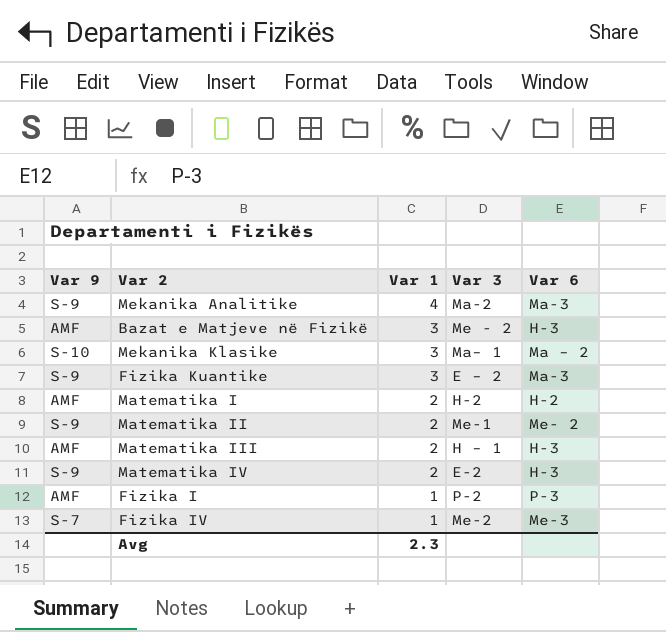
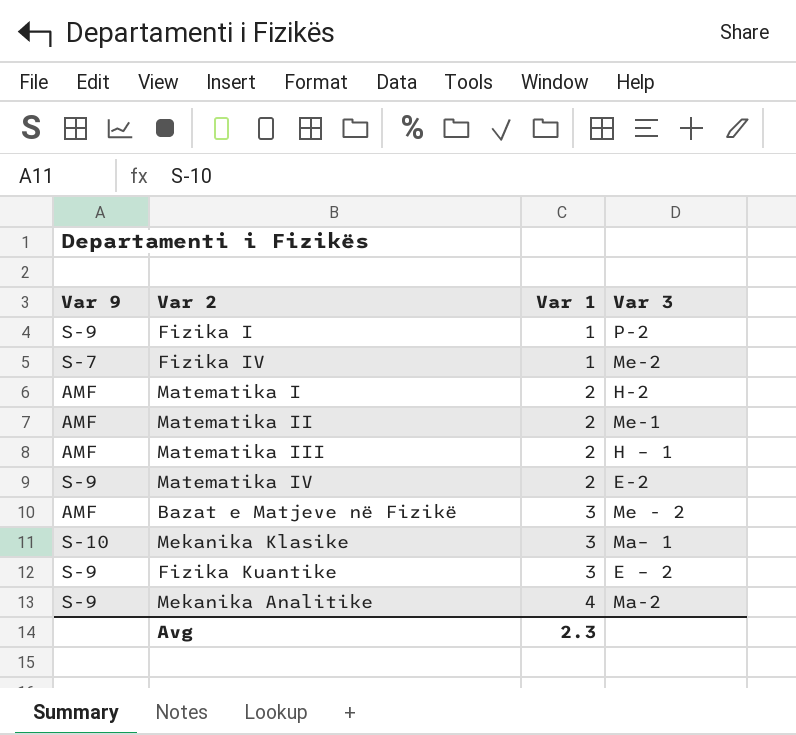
row order: Var 1 descending -> Var 1 ascending
column Var 6 | position: 5 -> none
Fizika I | Var 9: AMF -> S-9
Matematika II | Var 9: S-9 -> AMF

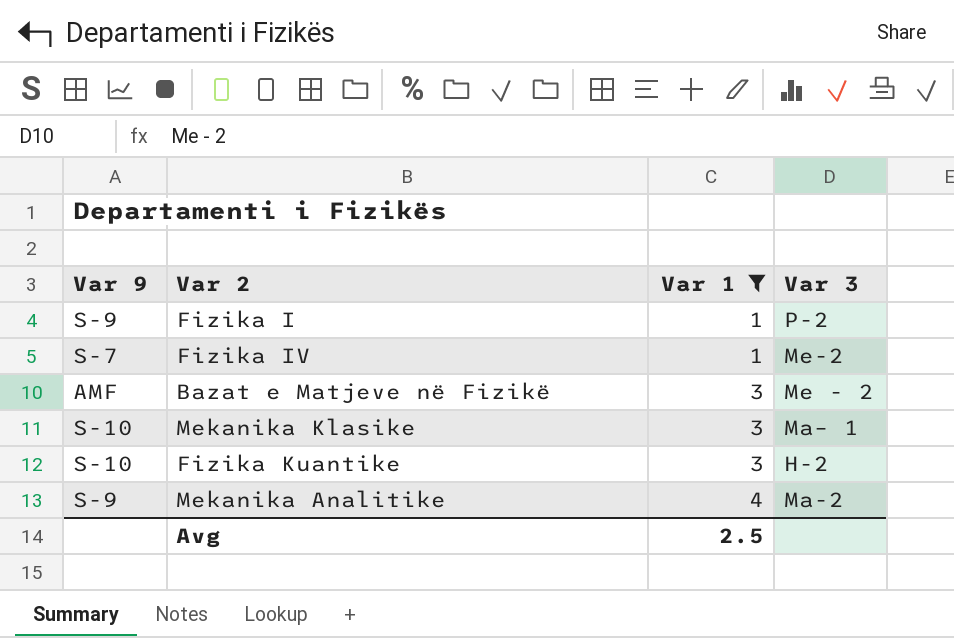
filter: none -> Var 1 != 2
Fizika Kuantike | Var 9: S-9 -> S-10
Fizika Kuantike | Var 3: E – 2 -> H-2
Avg | Var 1: 2.3 -> 2.5

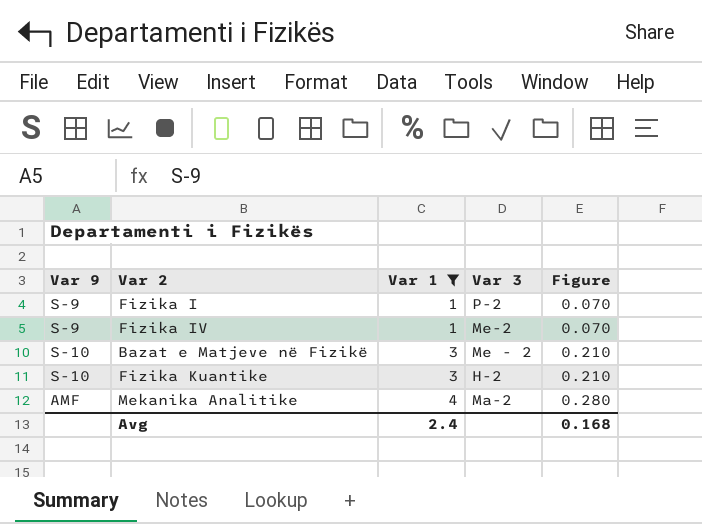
column Figure | formula: none -> [Var 1] * 0.07
row Mekanika Klasike: S-10 | 3 | Ma– 1 -> none
Fizika IV | Var 9: S-7 -> S-9
Bazat e Matjeve në Fizikë | Var 9: AMF -> S-10
Mekanika Analitike | Var 9: S-9 -> AMF
Avg | Var 1: 2.5 -> 2.4

